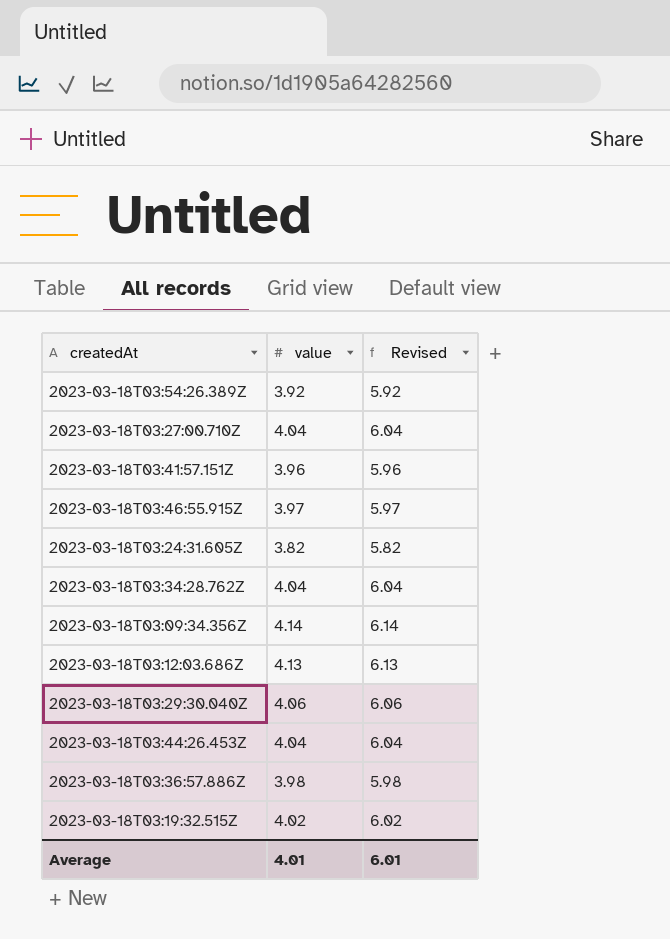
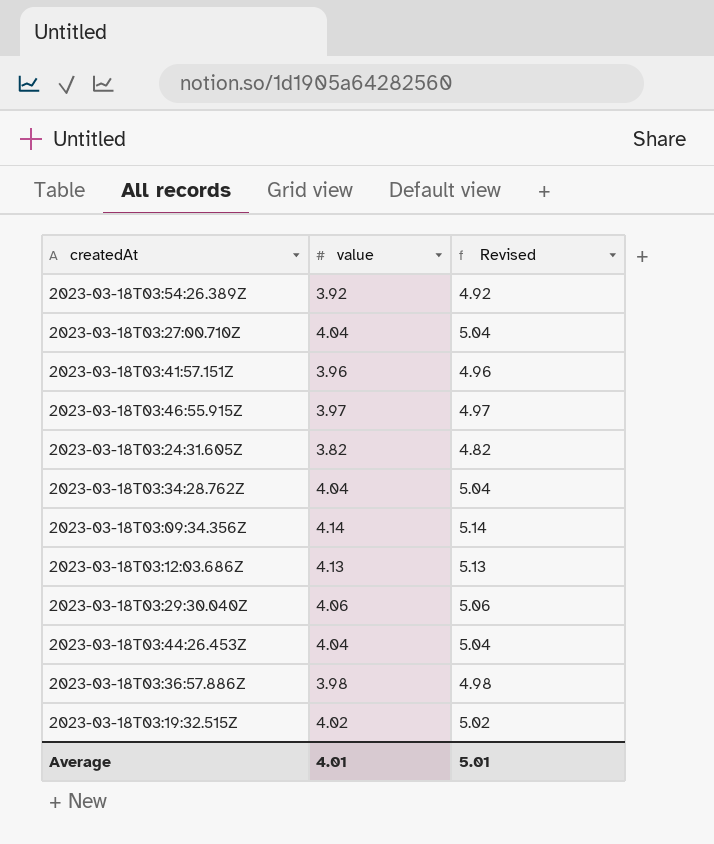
column Revised | formula: [value] + 2 -> [value] + 1
Average | Revised: 6.01 -> 5.01

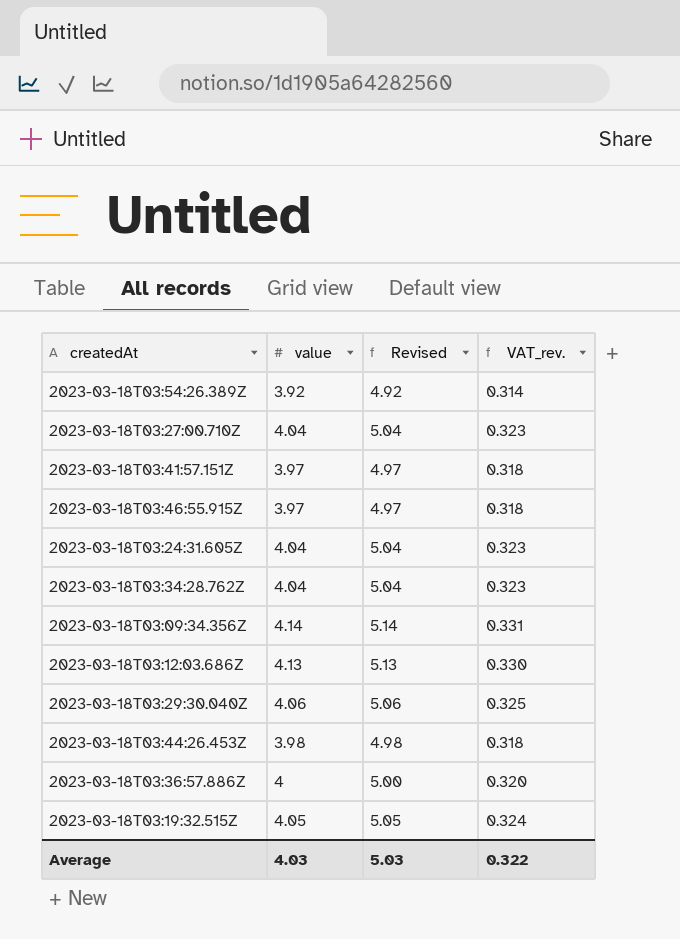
column VAT_rev. | formula: none -> [value] * 0.08
2023-03-18T03:41:57.151Z | value: 3.96 -> 3.97
2023-03-18T03:41:57.151Z | Revised: 4.96 -> 4.97
2023-03-18T03:24:31.605Z | value: 3.82 -> 4.04
2023-03-18T03:24:31.605Z | Revised: 4.82 -> 5.04
2023-03-18T03:44:26.453Z | value: 4.04 -> 3.98
2023-03-18T03:44:26.453Z | Revised: 5.04 -> 4.98
2023-03-18T03:36:57.886Z | value: 3.98 -> 4
2023-03-18T03:36:57.886Z | Revised: 4.98 -> 5.00
2023-03-18T03:19:32.515Z | value: 4.02 -> 4.05
2023-03-18T03:19:32.515Z | Revised: 5.02 -> 5.05
Average | value: 4.01 -> 4.03
Average | Revised: 5.01 -> 5.03

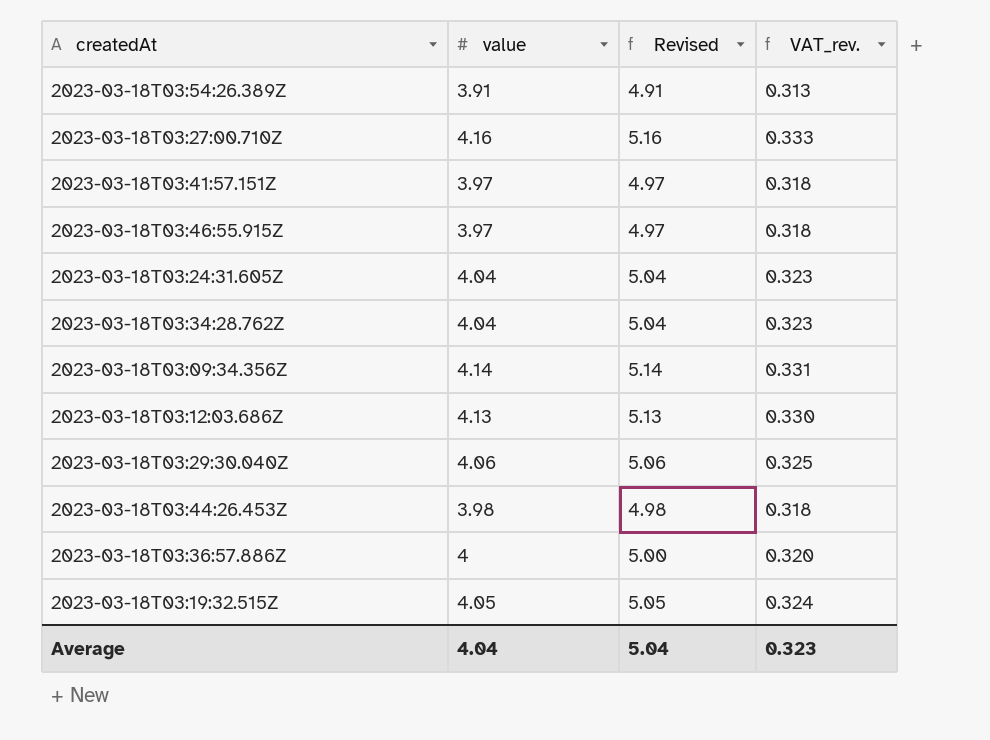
2023-03-18T03:54:26.389Z | value: 3.92 -> 3.91
2023-03-18T03:54:26.389Z | Revised: 4.92 -> 4.91
2023-03-18T03:54:26.389Z | VAT_rev.: 0.314 -> 0.313
2023-03-18T03:27:00.710Z | value: 4.04 -> 4.16
2023-03-18T03:27:00.710Z | Revised: 5.04 -> 5.16
2023-03-18T03:27:00.710Z | VAT_rev.: 0.323 -> 0.333
Average | value: 4.03 -> 4.04
Average | Revised: 5.03 -> 5.04
Average | VAT_rev.: 0.322 -> 0.323

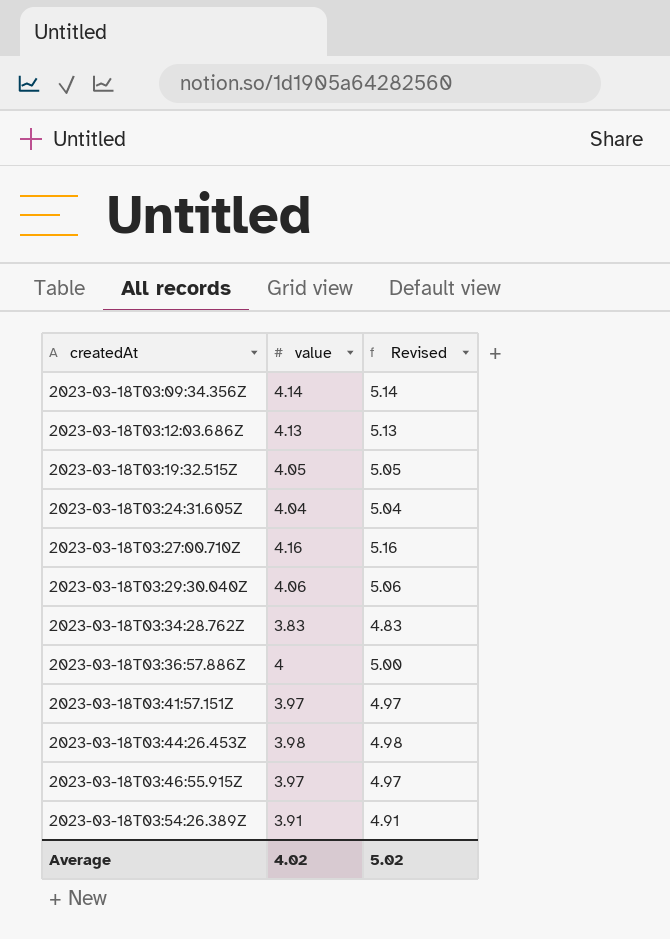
row order: none -> createdAt ascending
column VAT_rev. | formula: [value] * 0.08 -> none
2023-03-18T03:34:28.762Z | value: 4.04 -> 3.83
2023-03-18T03:34:28.762Z | Revised: 5.04 -> 4.83
Average | value: 4.04 -> 4.02
Average | Revised: 5.04 -> 5.02

